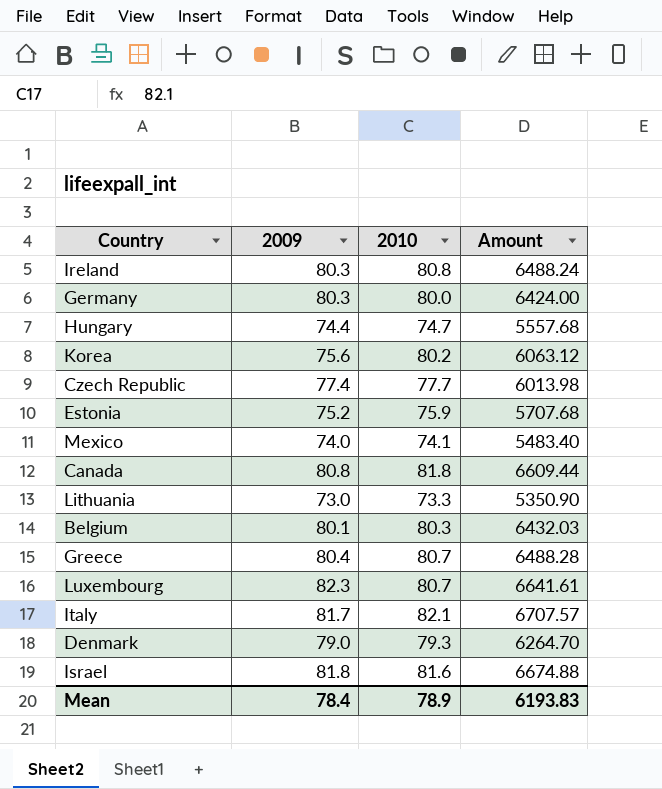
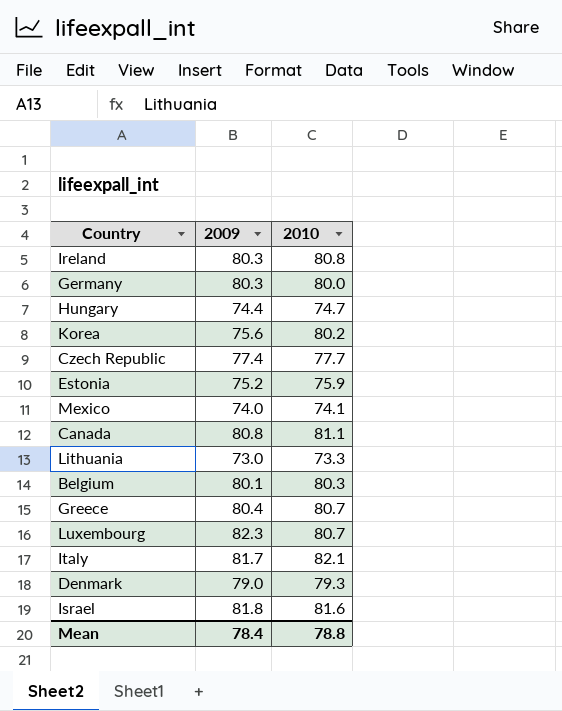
column Amount | formula: [2009] * [2010] -> none
Canada | 2010: 81.8 -> 81.1
Mean | 2010: 78.9 -> 78.8

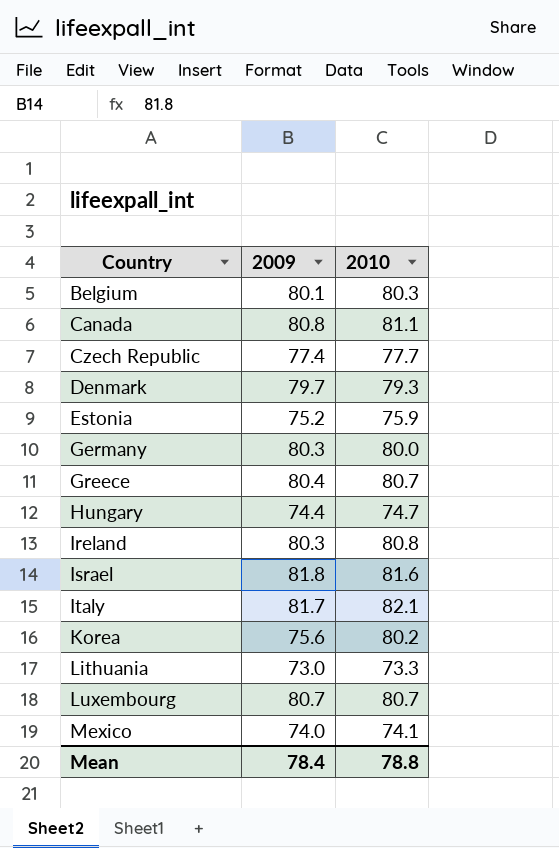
row order: none -> Country ascending
Denmark | 2009: 79.0 -> 79.7
Luxembourg | 2009: 82.3 -> 80.7

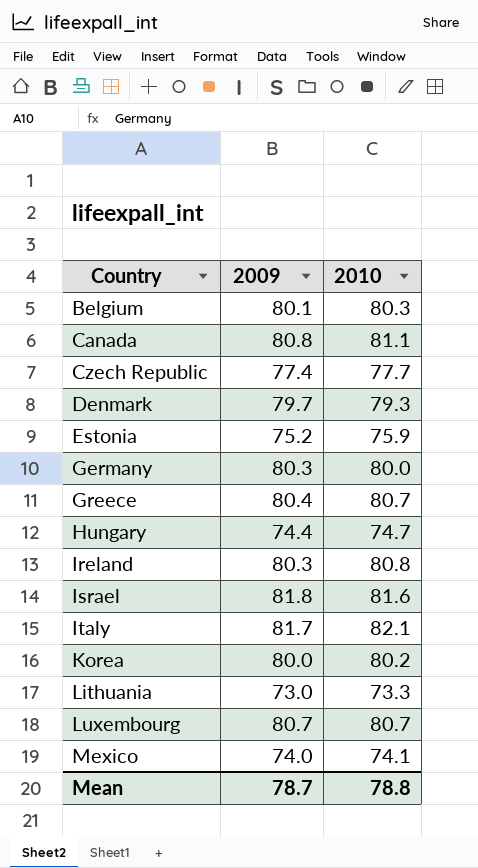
Korea | 2009: 75.6 -> 80.0
Mean | 2009: 78.4 -> 78.7

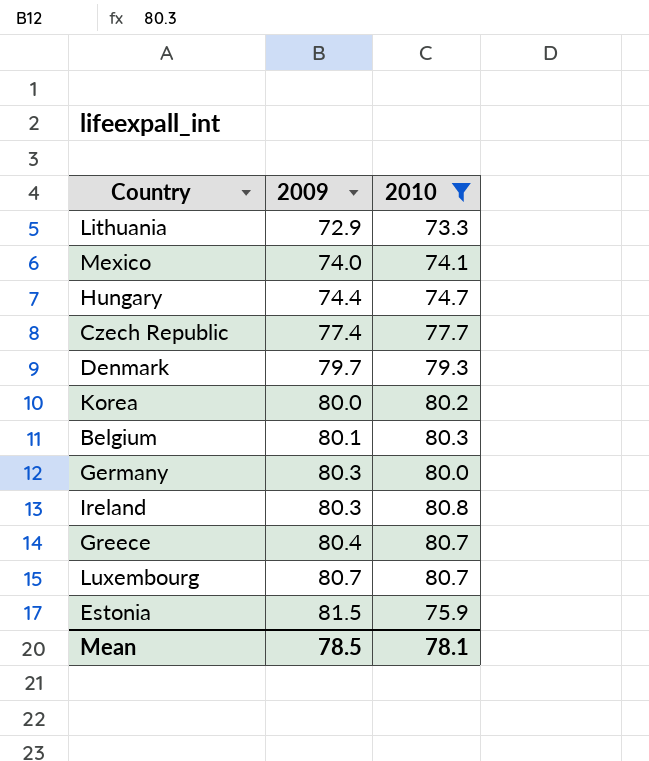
filter: none -> 2010 <= 80.8
row order: Country ascending -> 2009 ascending
Lithuania | 2009: 73.0 -> 72.9
Estonia | 2009: 75.2 -> 81.5
Mean | 2009: 78.7 -> 78.5
Mean | 2010: 78.8 -> 78.1

